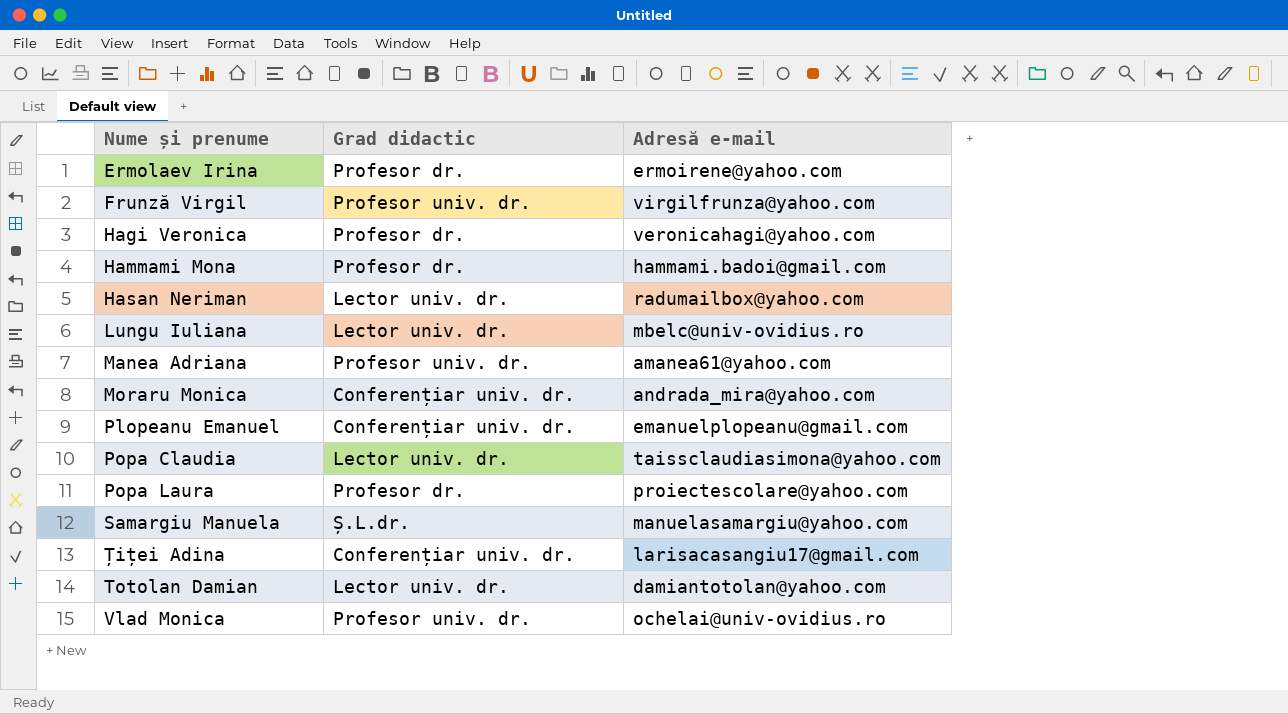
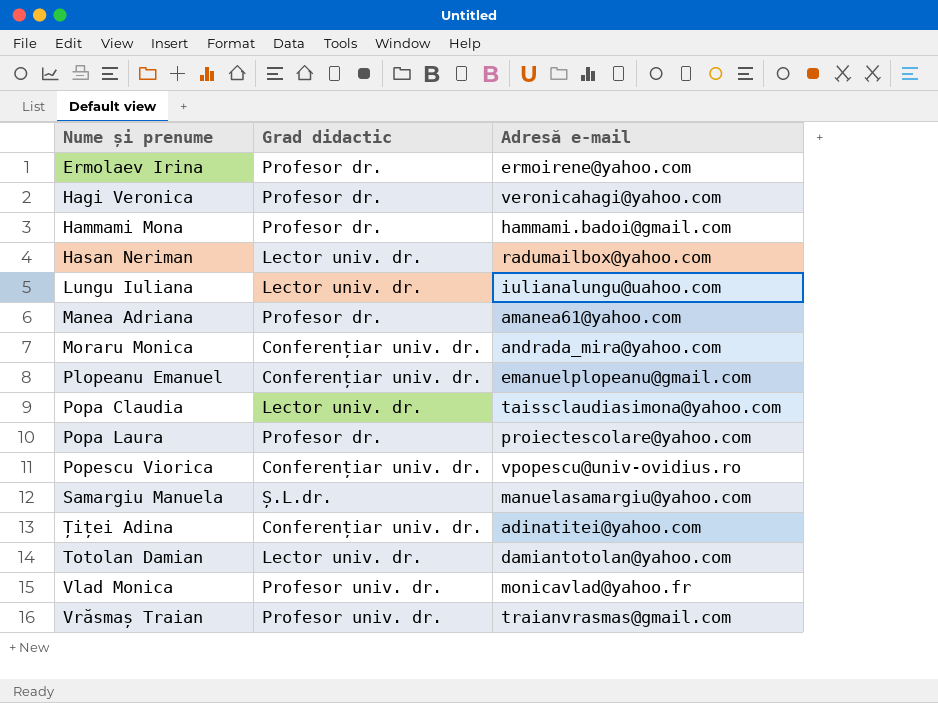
row Frunză Virgil: Profesor univ. dr. | virgilfrunza@yahoo.com -> none
Lungu Iuliana | Adresă e-mail: mbelc@univ-ovidius.ro -> iulianalungu@uahoo.com
Manea Adriana | Grad didactic: Profesor univ. dr. -> Profesor dr.
row Popescu Viorica: none -> Conferențiar univ. dr. | vpopescu@univ-ovidius.ro
Țiței Adina | Adresă e-mail: larisacasangiu17@gmail.com -> adinatitei@yahoo.com
Vlad Monica | Adresă e-mail: ochelai@univ-ovidius.ro -> monicavlad@yahoo.fr
row Vrăsmaș Traian: none -> Profesor univ. dr. | traianvrasmas@gmail.com

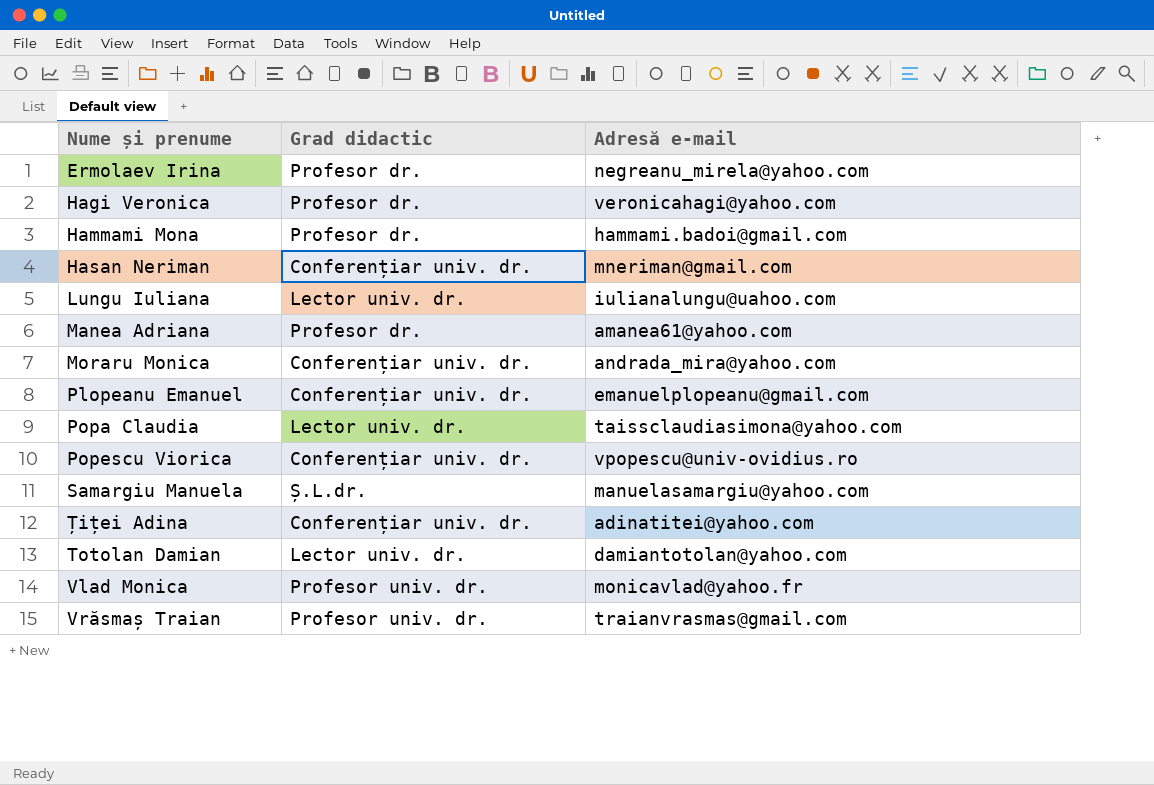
row Popa Laura: Profesor dr. | proiectescolare@yahoo.com -> none
Ermolaev Irina | Adresă e-mail: ermoirene@yahoo.com -> negreanu_mirela@yahoo.com
Hasan Neriman | Grad didactic: Lector univ. dr. -> Conferențiar univ. dr.
Hasan Neriman | Adresă e-mail: radumailbox@yahoo.com -> mneriman@gmail.com

